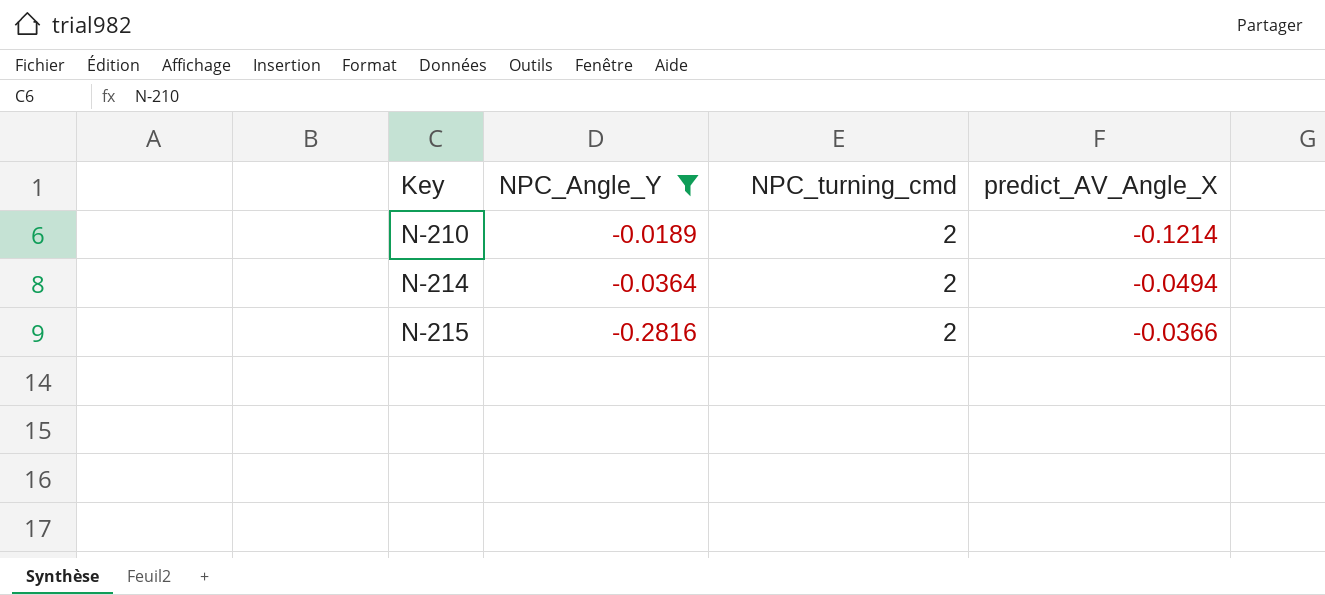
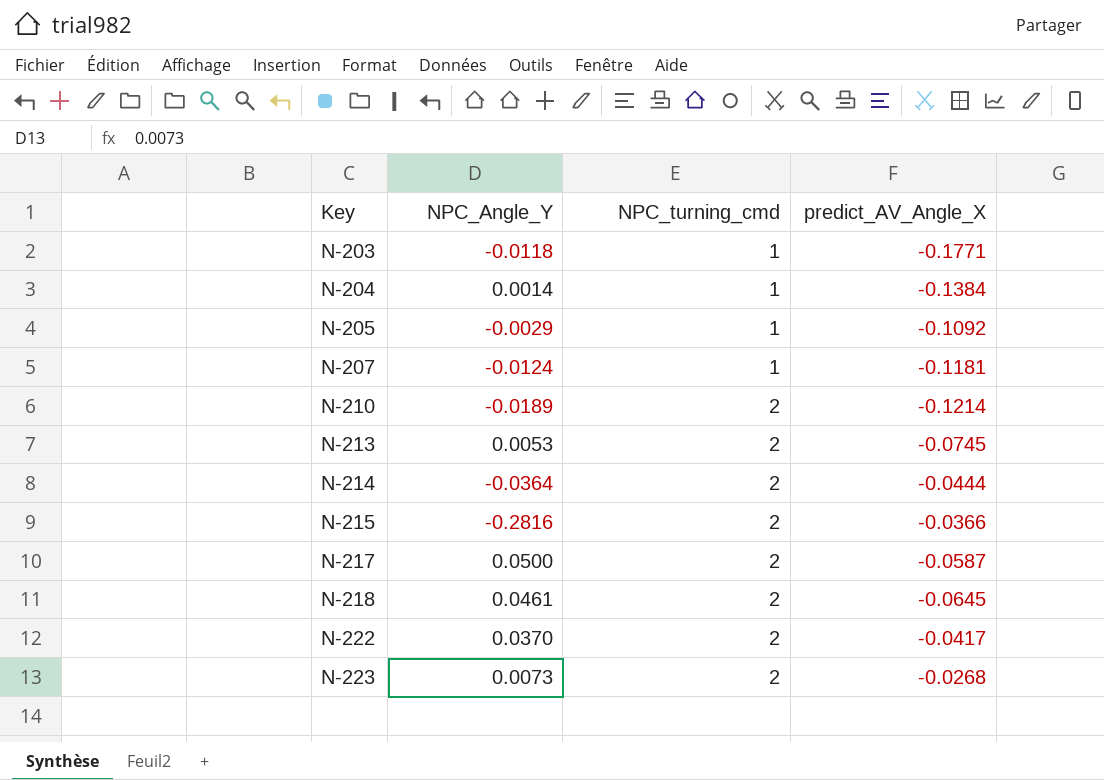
filter: NPC_Angle_Y <= -0.0189 -> none
N-214 | predict_AV_Angle_X: -0.0494 -> -0.0444

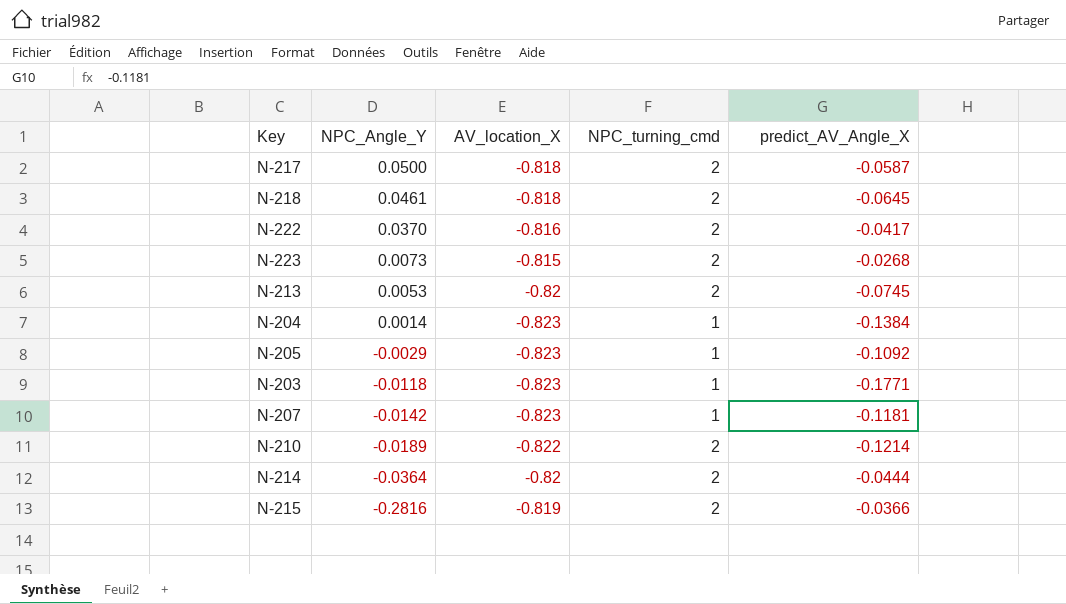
row order: Key ascending -> NPC_Angle_Y descending
column AV_location_X | position: none -> 3
N-207 | NPC_Angle_Y: -0.0124 -> -0.0142

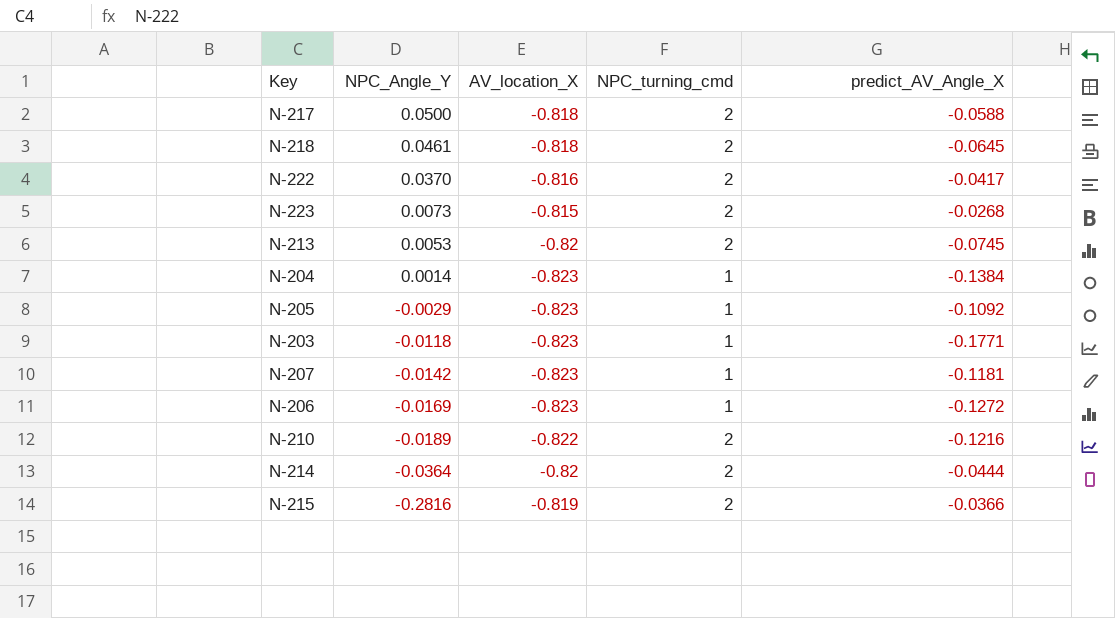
N-217 | predict_AV_Angle_X: -0.0587 -> -0.0588
row N-206: none -> -0.0169 | -0.823 | 1 | -0.1272
N-210 | predict_AV_Angle_X: -0.1214 -> -0.1216

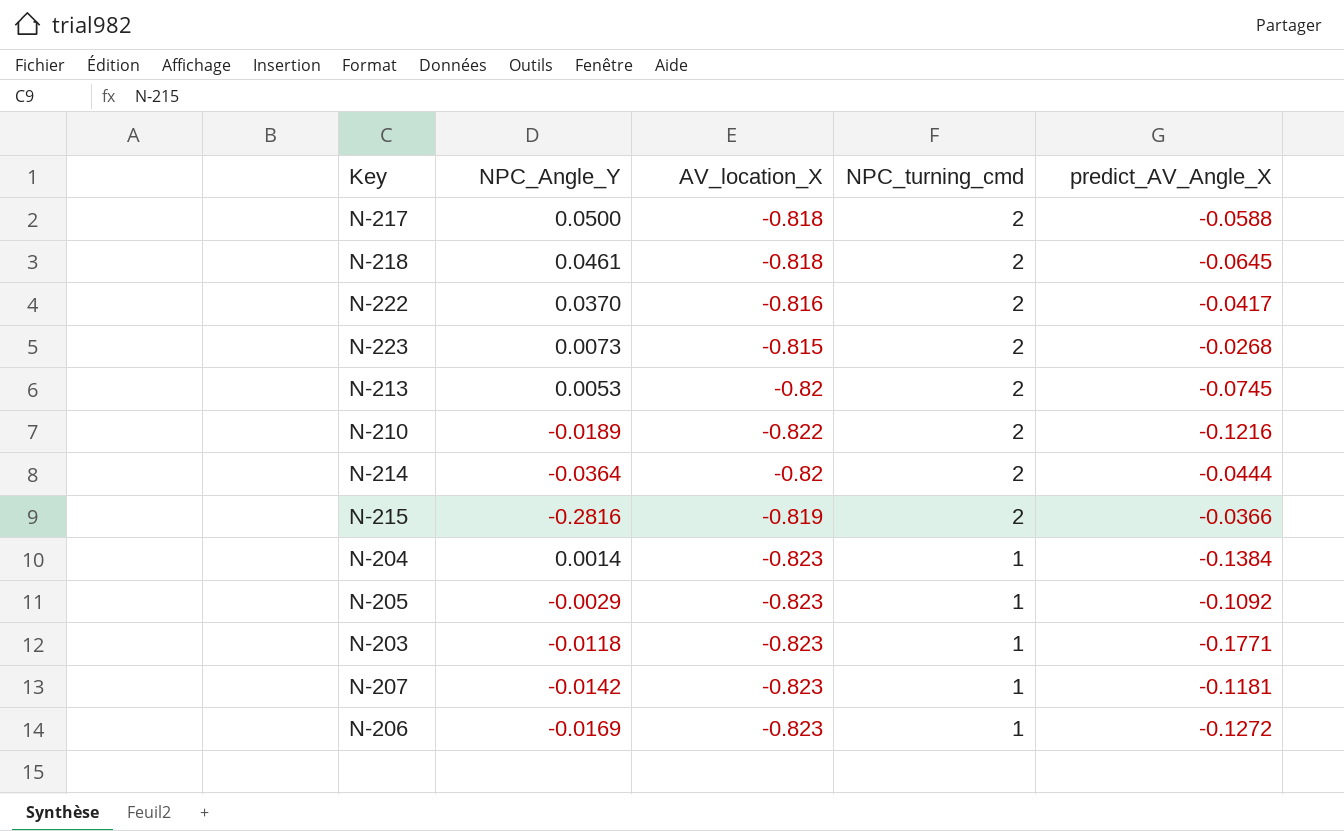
row order: NPC_Angle_Y descending -> NPC_turning_cmd descending

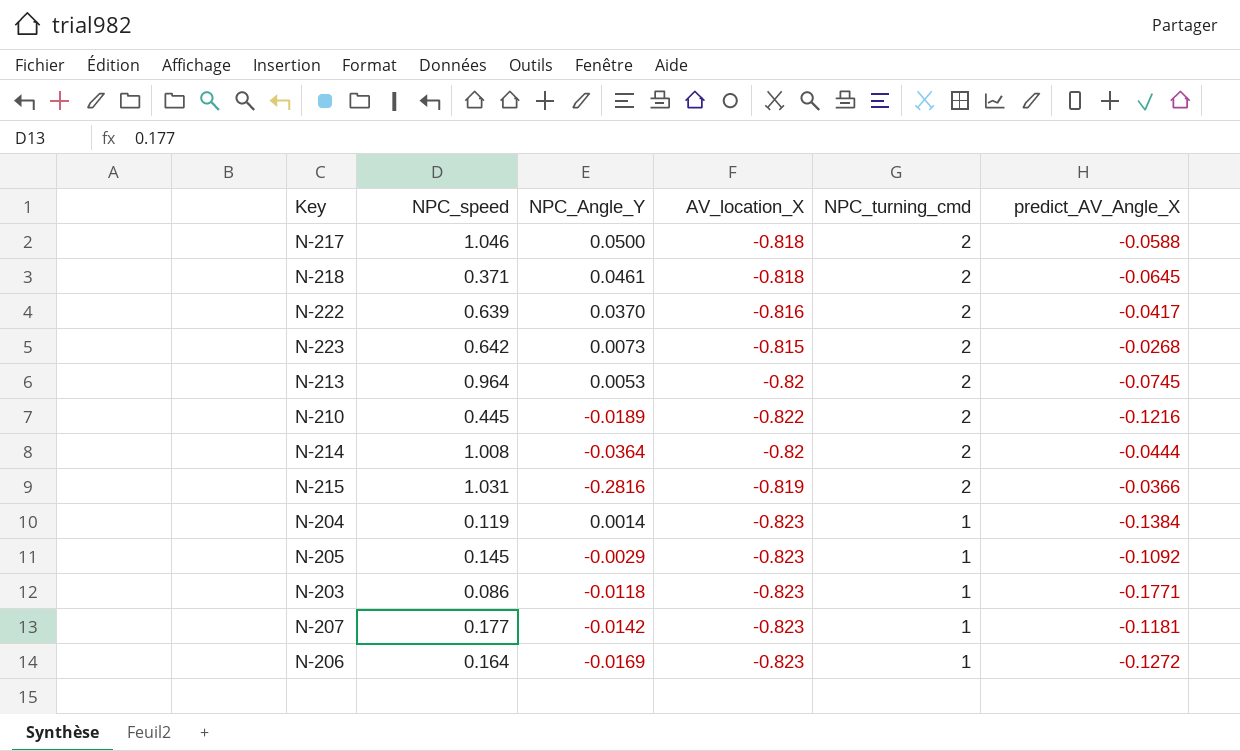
column NPC_speed | position: none -> 2

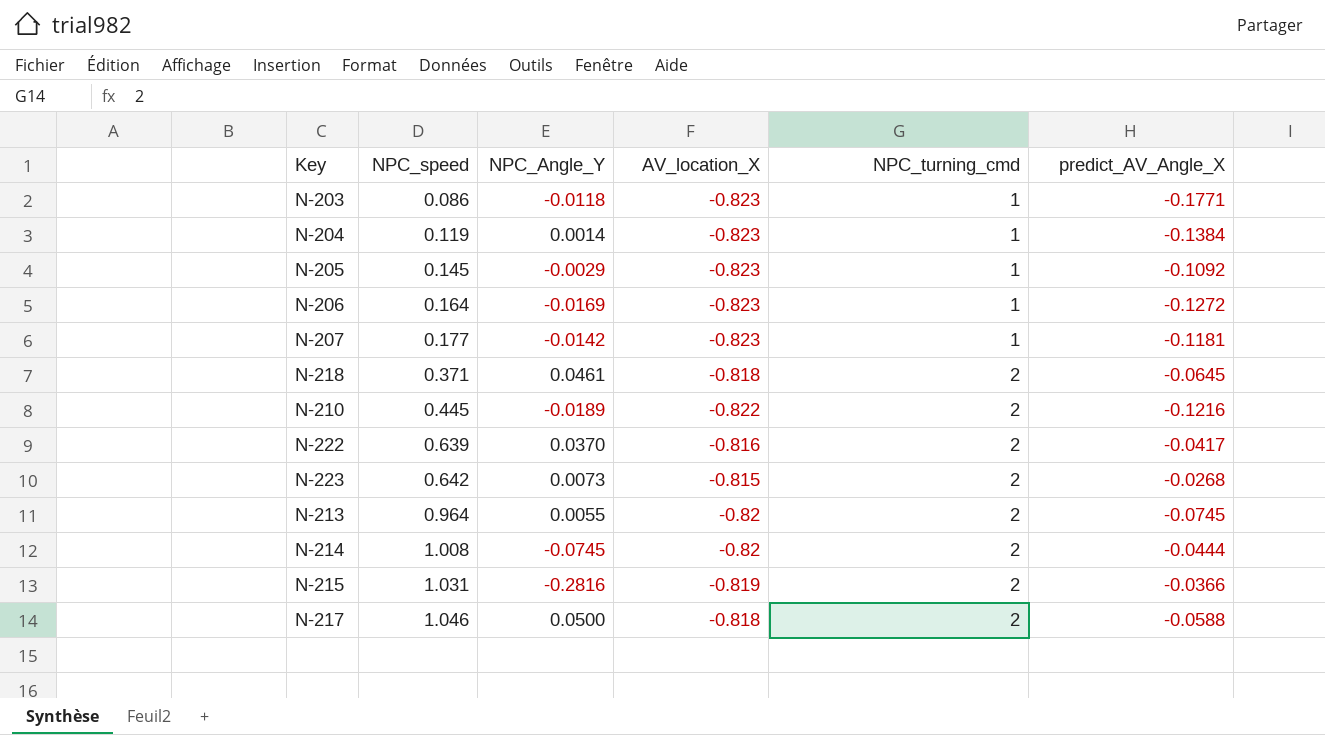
row order: NPC_turning_cmd descending -> NPC_speed ascending
N-213 | NPC_Angle_Y: 0.0053 -> 0.0055
N-214 | NPC_Angle_Y: -0.0364 -> -0.0745

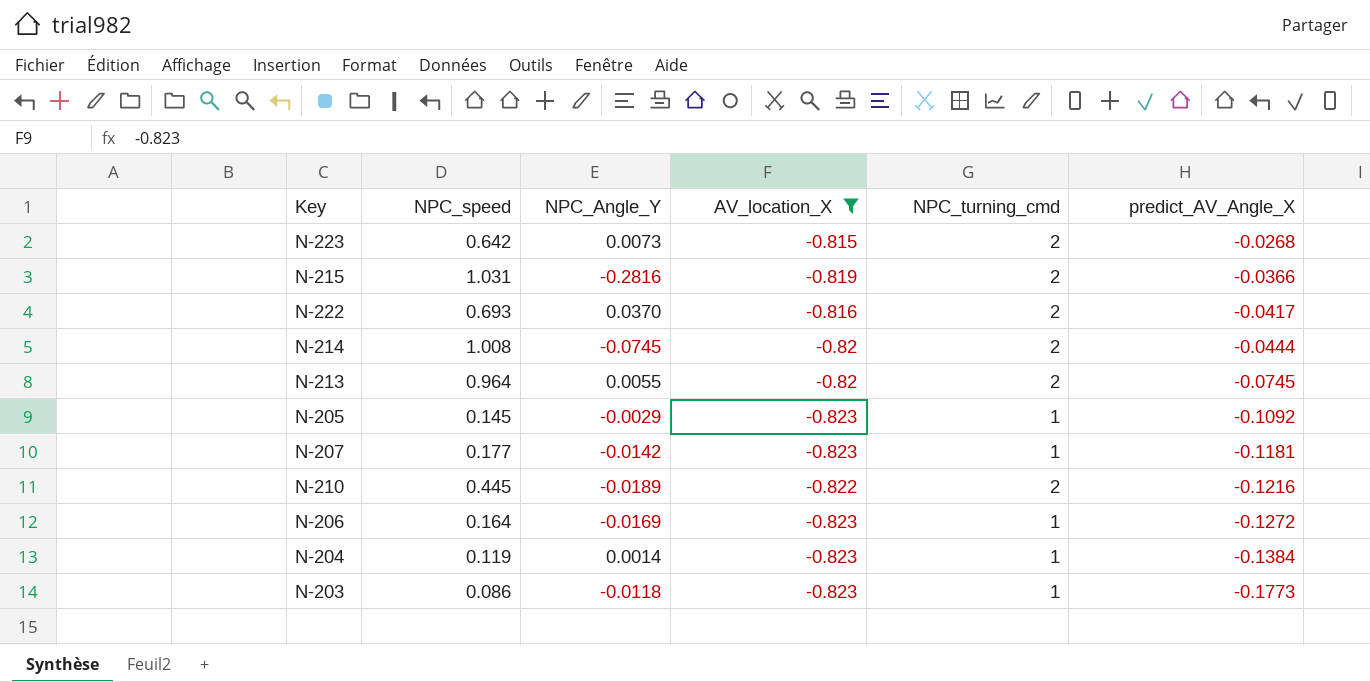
filter: none -> AV_location_X != -0.818
row order: NPC_speed ascending -> predict_AV_Angle_X descending
N-222 | NPC_speed: 0.639 -> 0.693
N-203 | predict_AV_Angle_X: -0.1771 -> -0.1773

